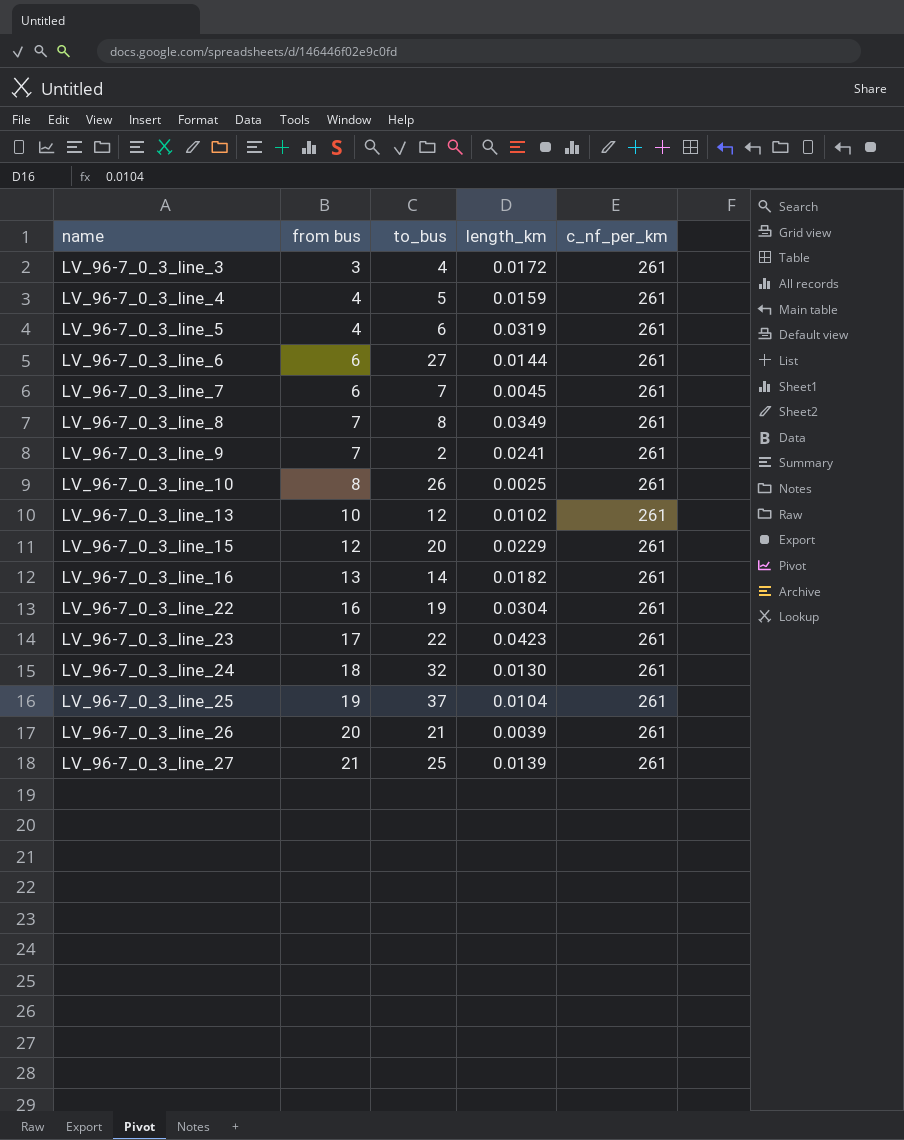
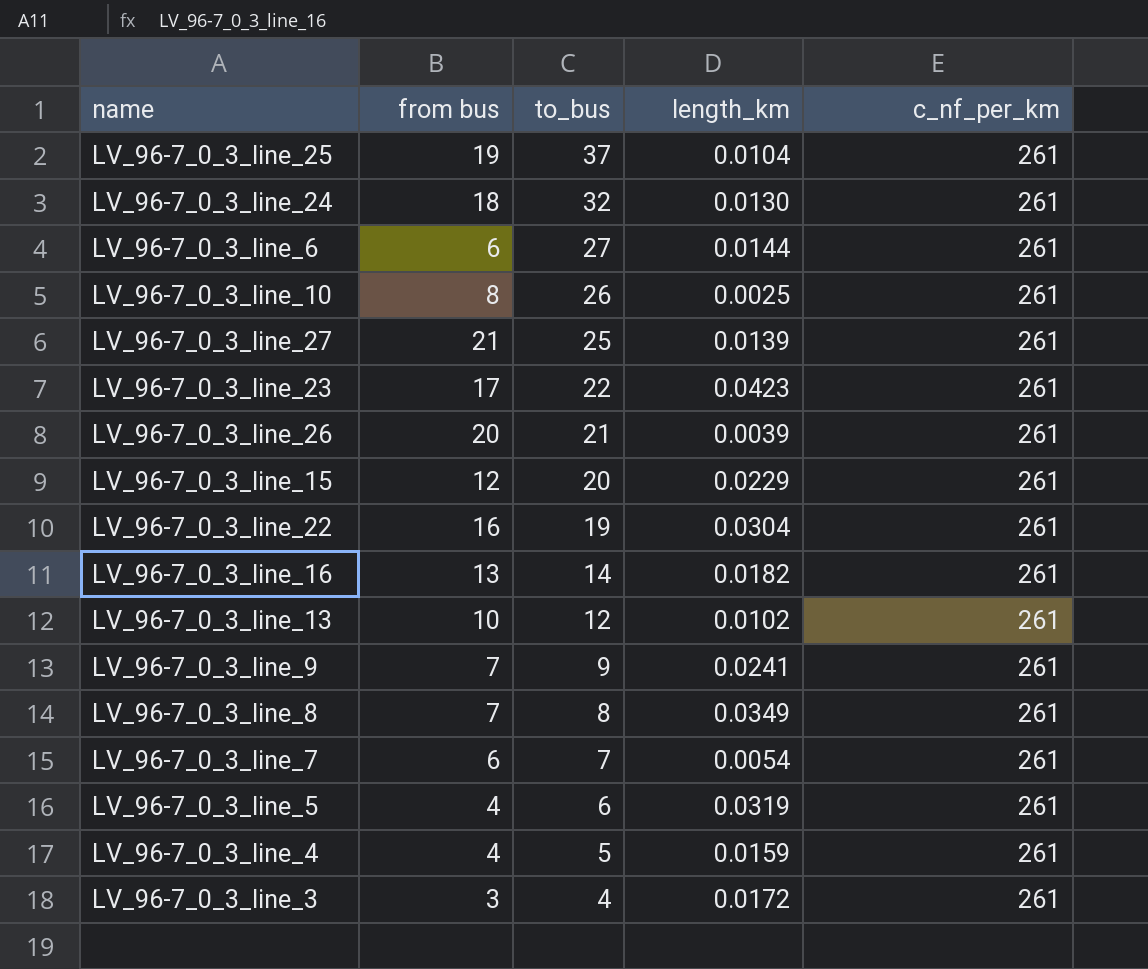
row order: name ascending -> to_bus descending
LV_96-7_0_3_line_9 | to_bus: 2 -> 9
LV_96-7_0_3_line_7 | length_km: 0.0045 -> 0.0054

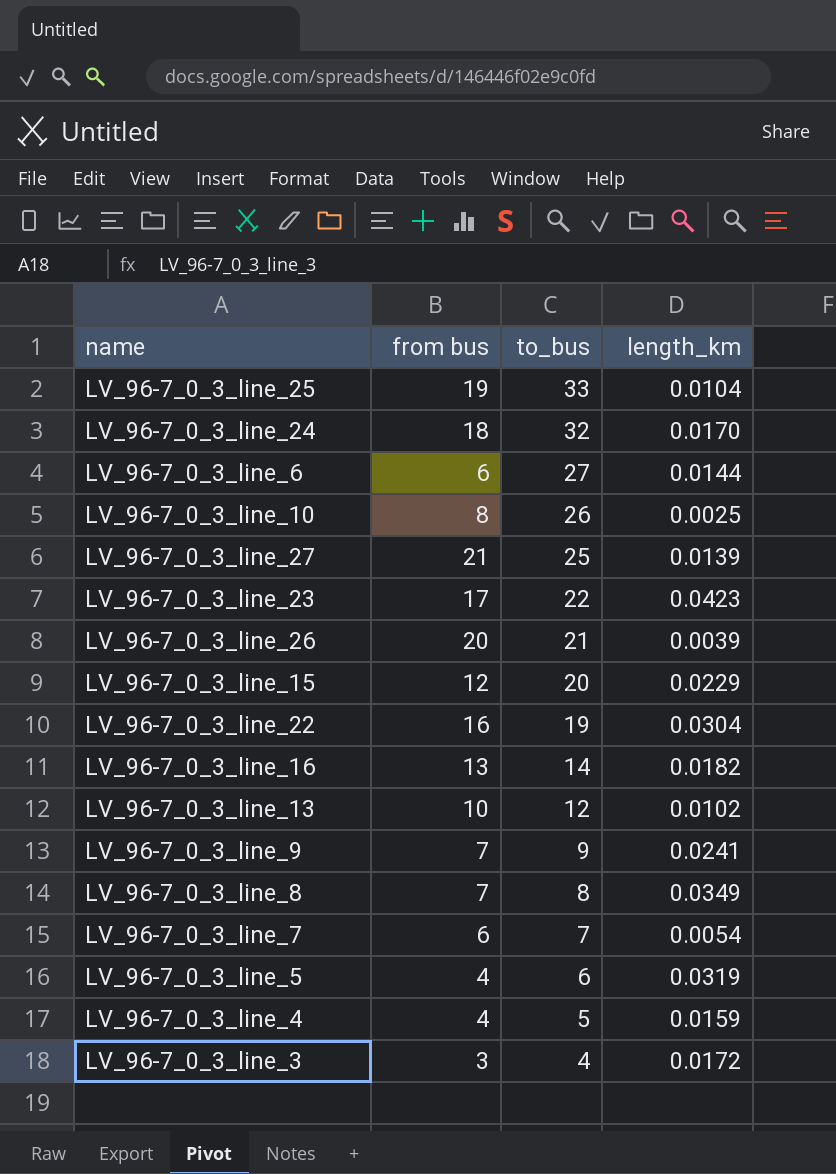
column c_nf_per_km | position: 5 -> none
LV_96-7_0_3_line_25 | to_bus: 37 -> 33
LV_96-7_0_3_line_24 | length_km: 0.0130 -> 0.0170

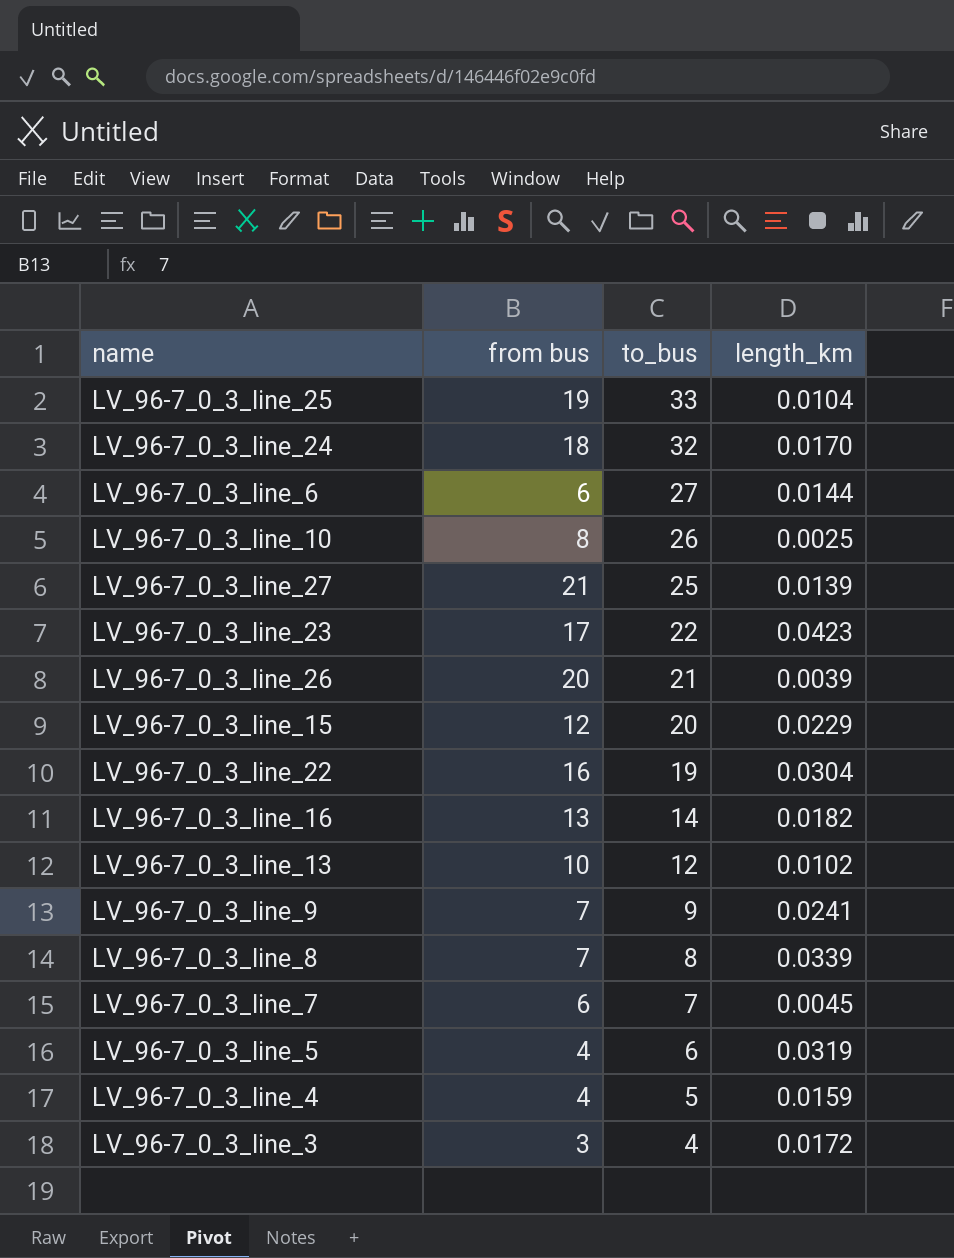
LV_96-7_0_3_line_8 | length_km: 0.0349 -> 0.0339
LV_96-7_0_3_line_7 | length_km: 0.0054 -> 0.0045

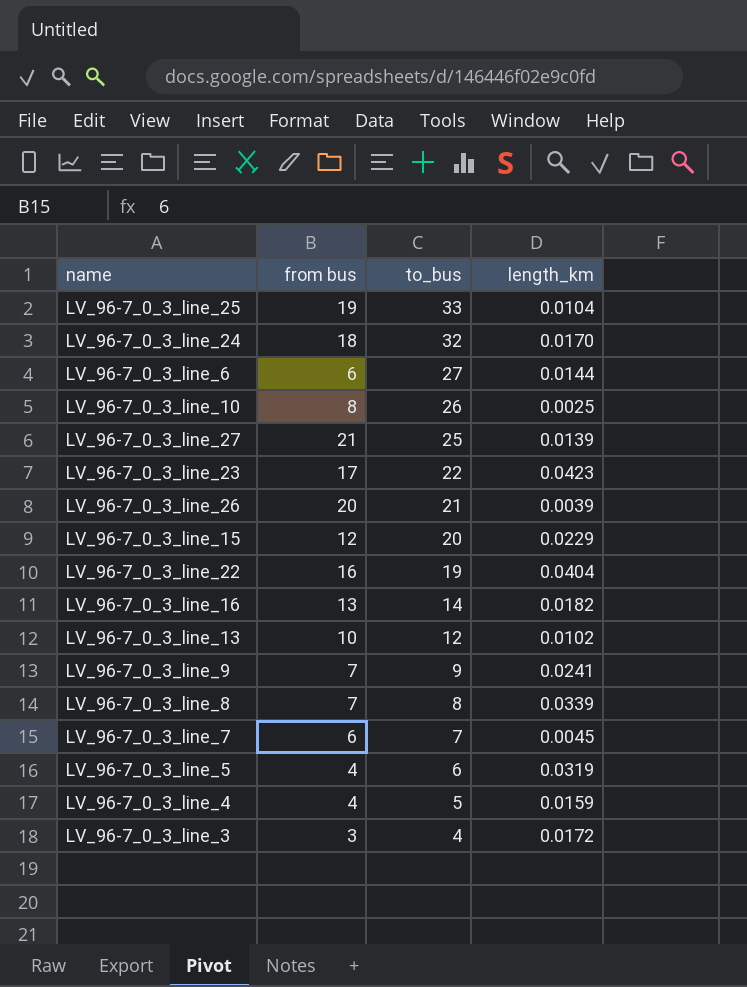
LV_96-7_0_3_line_22 | length_km: 0.0304 -> 0.0404

